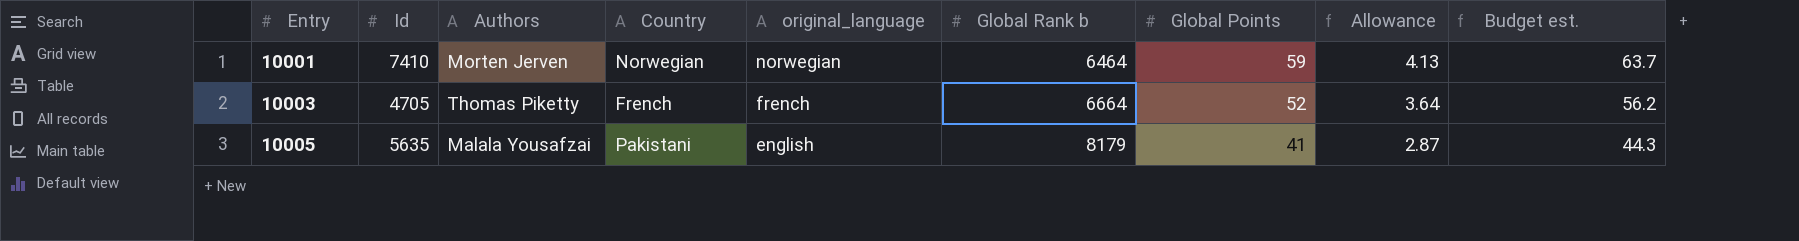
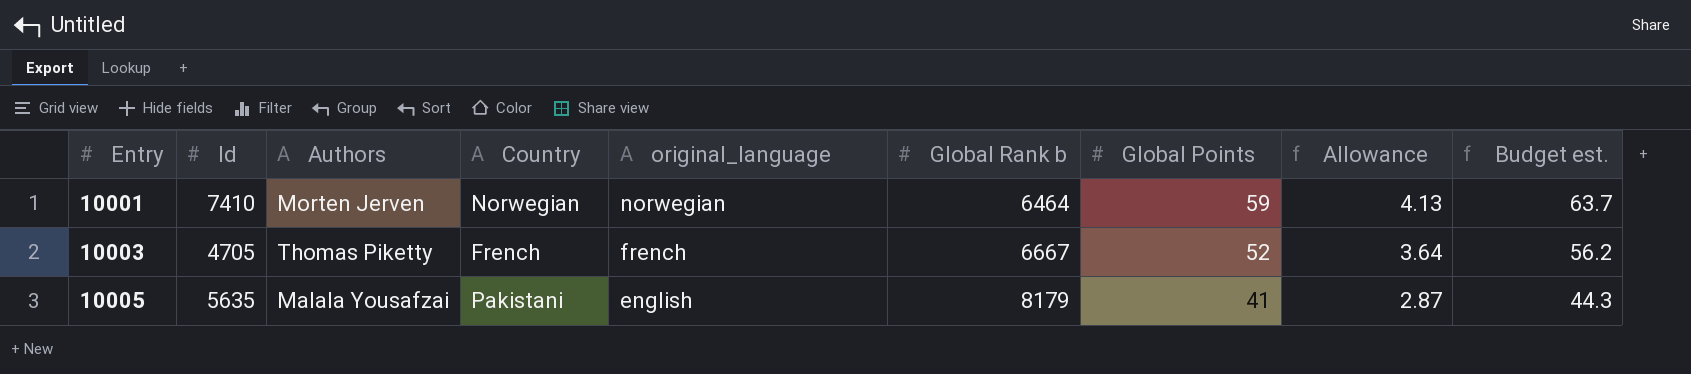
10003 | Global Rank b: 6664 -> 6667

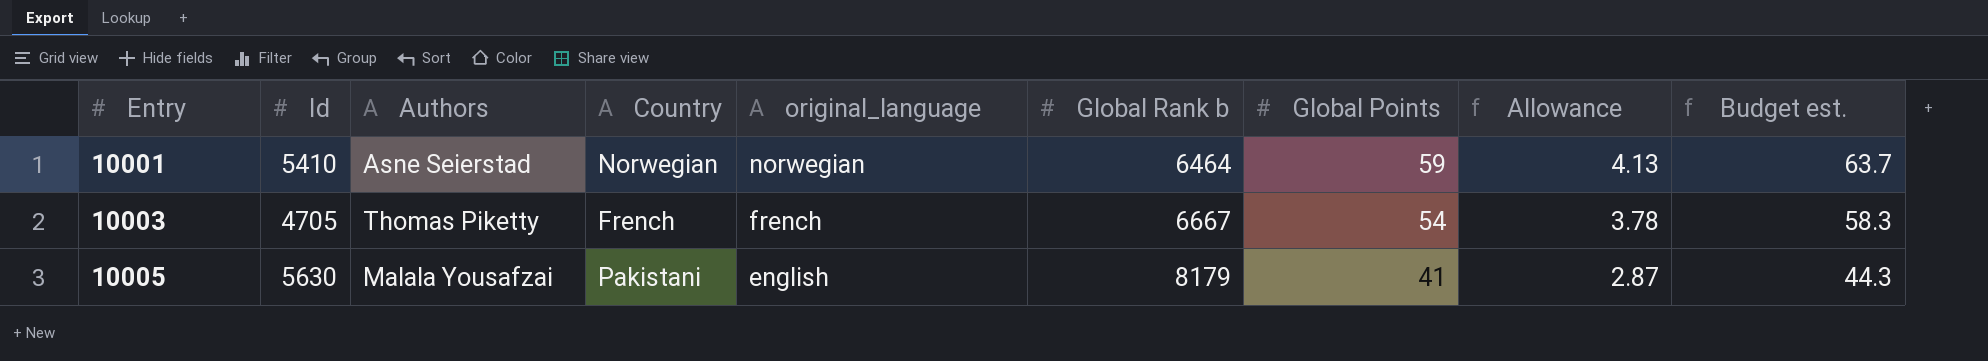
10001 | Id: 7410 -> 5410
10001 | Authors: Morten Jerven -> Asne Seierstad
10003 | Global Points: 52 -> 54
10003 | Allowance: 3.64 -> 3.78
10003 | Budget est.: 56.2 -> 58.3
10005 | Id: 5635 -> 5630

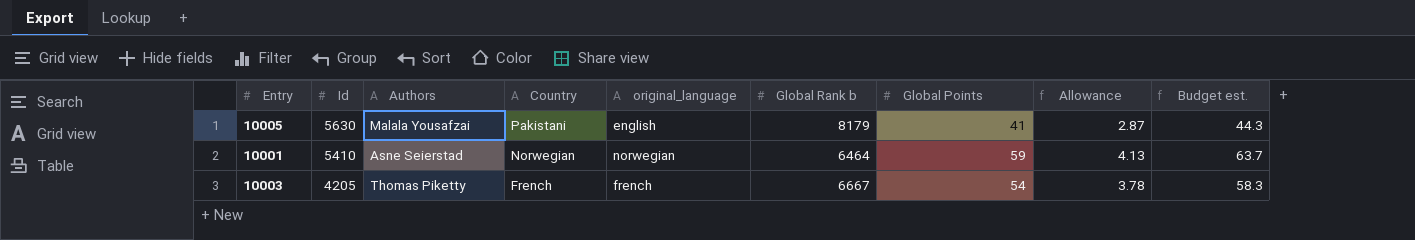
row order: Entry ascending -> Id descending
10003 | Id: 4705 -> 4205

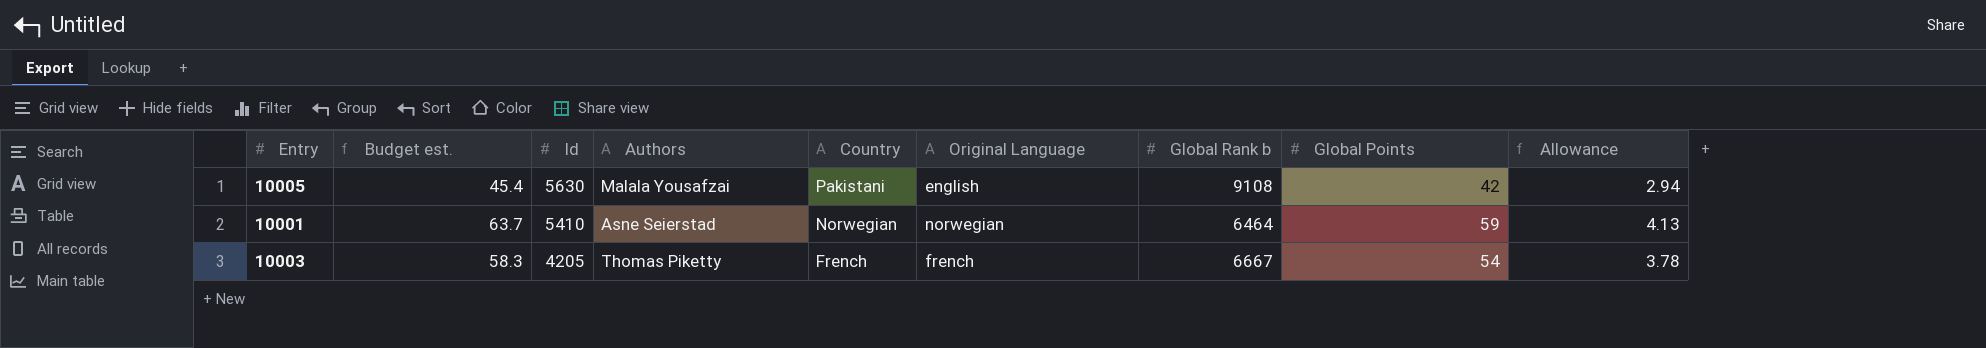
column Budget est. | position: 9 -> 2
column name: original_language -> Original Language
10005 | Budget est.: 44.3 -> 45.4
10005 | Global Rank b: 8179 -> 9108
10005 | Global Points: 41 -> 42
10005 | Allowance: 2.87 -> 2.94

